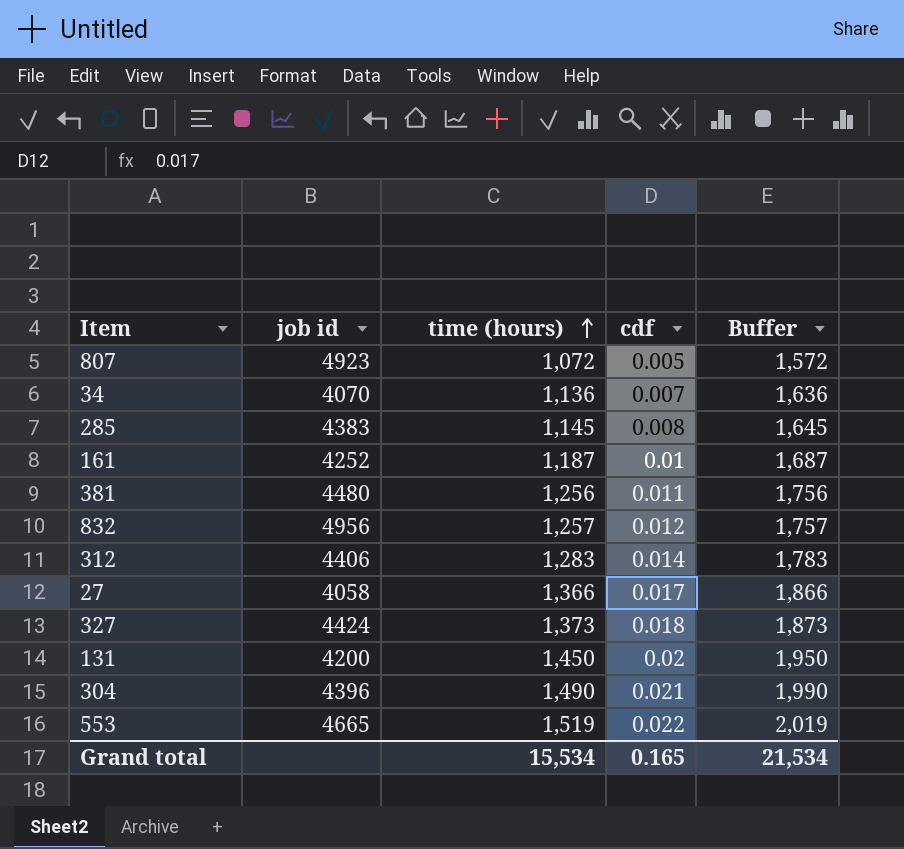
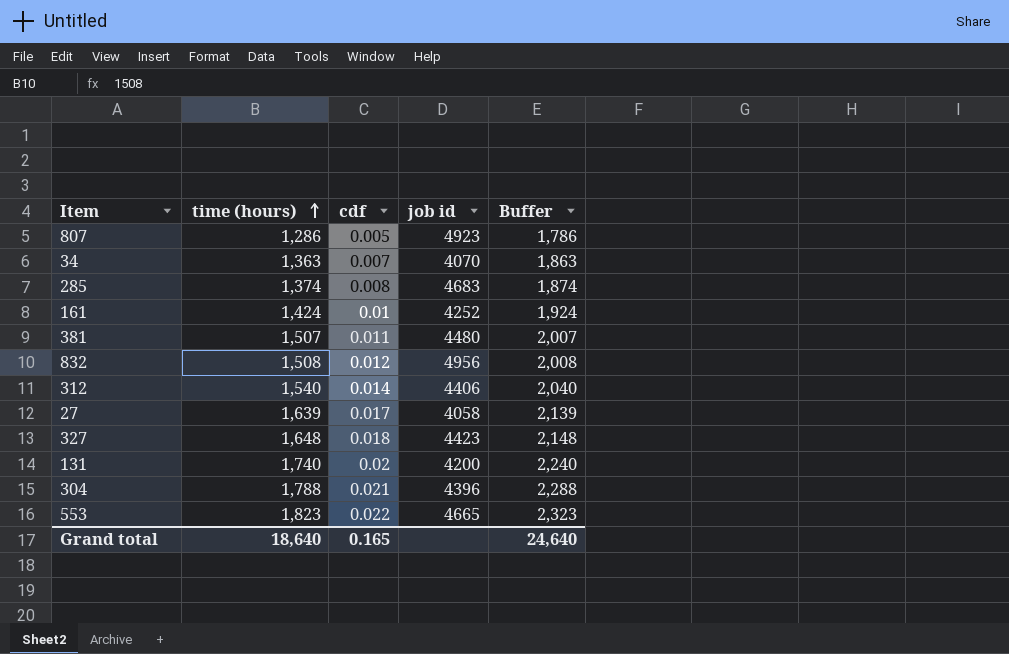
column job id | position: 2 -> 4
807 | time (hours): 1,072 -> 1,286
807 | Buffer: 1,572 -> 1,786
34 | time (hours): 1,136 -> 1,363
34 | Buffer: 1,636 -> 1,863
285 | time (hours): 1,145 -> 1,374
285 | job id: 4383 -> 4683
285 | Buffer: 1,645 -> 1,874
161 | time (hours): 1,187 -> 1,424
161 | Buffer: 1,687 -> 1,924
381 | time (hours): 1,256 -> 1,507
381 | Buffer: 1,756 -> 2,007
832 | time (hours): 1,257 -> 1,508
832 | Buffer: 1,757 -> 2,008
312 | time (hours): 1,283 -> 1,540
312 | Buffer: 1,783 -> 2,040
27 | time (hours): 1,366 -> 1,639
27 | Buffer: 1,866 -> 2,139
327 | time (hours): 1,373 -> 1,648
327 | job id: 4424 -> 4423
327 | Buffer: 1,873 -> 2,148
131 | time (hours): 1,450 -> 1,740
131 | Buffer: 1,950 -> 2,240
304 | time (hours): 1,490 -> 1,788
304 | Buffer: 1,990 -> 2,288
553 | time (hours): 1,519 -> 1,823
553 | Buffer: 2,019 -> 2,323
Grand total | time (hours): 15,534 -> 18,640
Grand total | Buffer: 21,534 -> 24,640

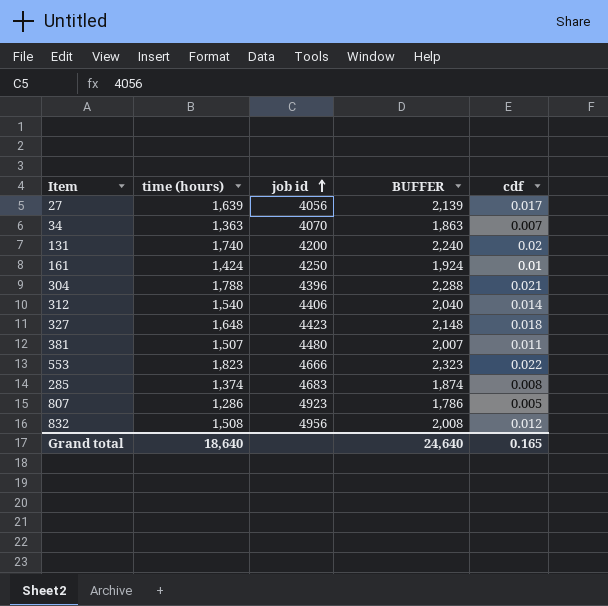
row order: time (hours) ascending -> job id ascending
column name: Buffer -> BUFFER
column cdf | position: 3 -> 5
27 | job id: 4058 -> 4056
161 | job id: 4252 -> 4250
553 | job id: 4665 -> 4666

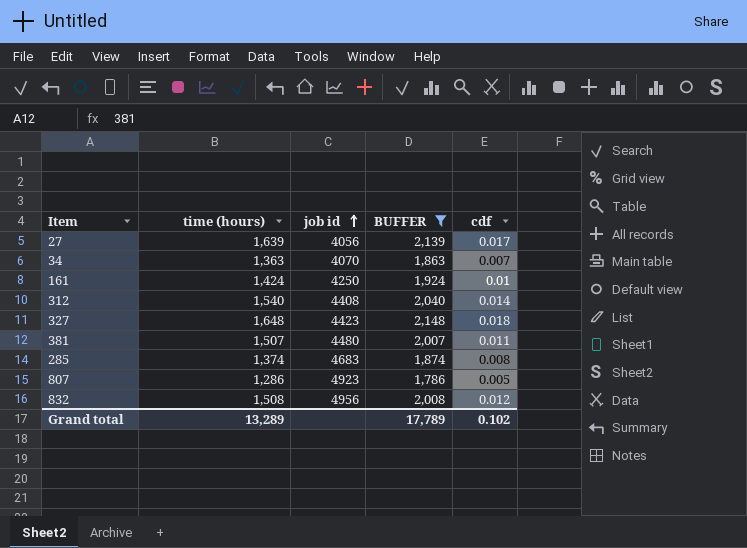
filter: none -> BUFFER <= 2,148
312 | job id: 4406 -> 4408
Grand total | time (hours): 18,640 -> 13,289
Grand total | BUFFER: 24,640 -> 17,789
Grand total | cdf: 0.165 -> 0.102

